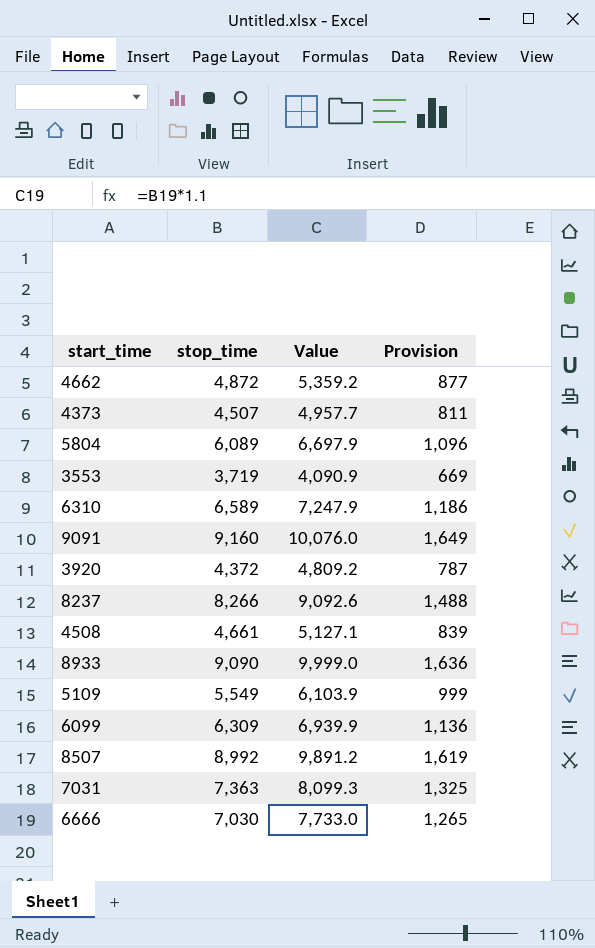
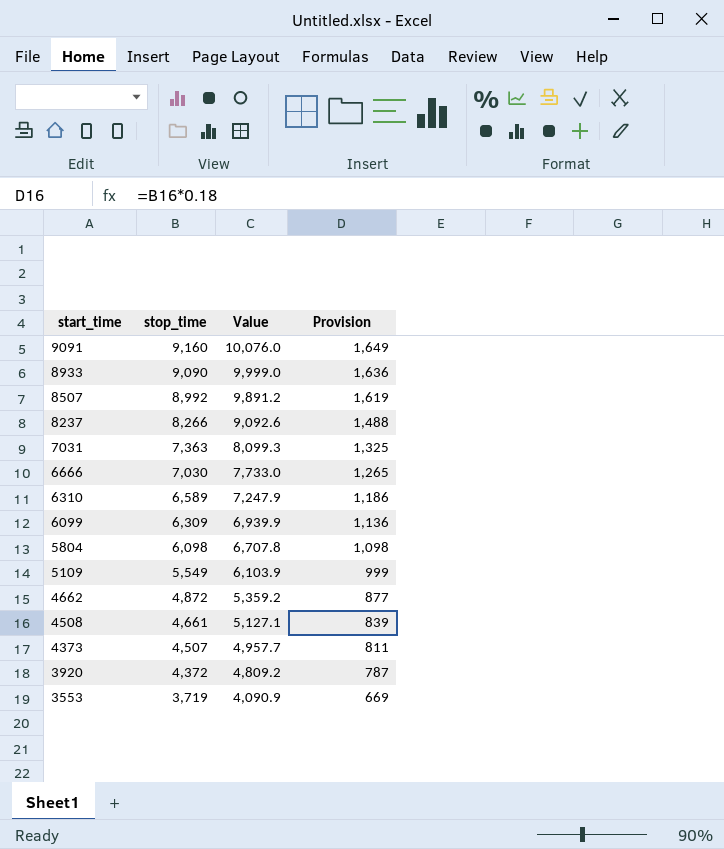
row order: none -> start_time descending
5804 | stop_time: 6,089 -> 6,098
5804 | Value: 6,697.9 -> 6,707.8
5804 | Provision: 1,096 -> 1,098

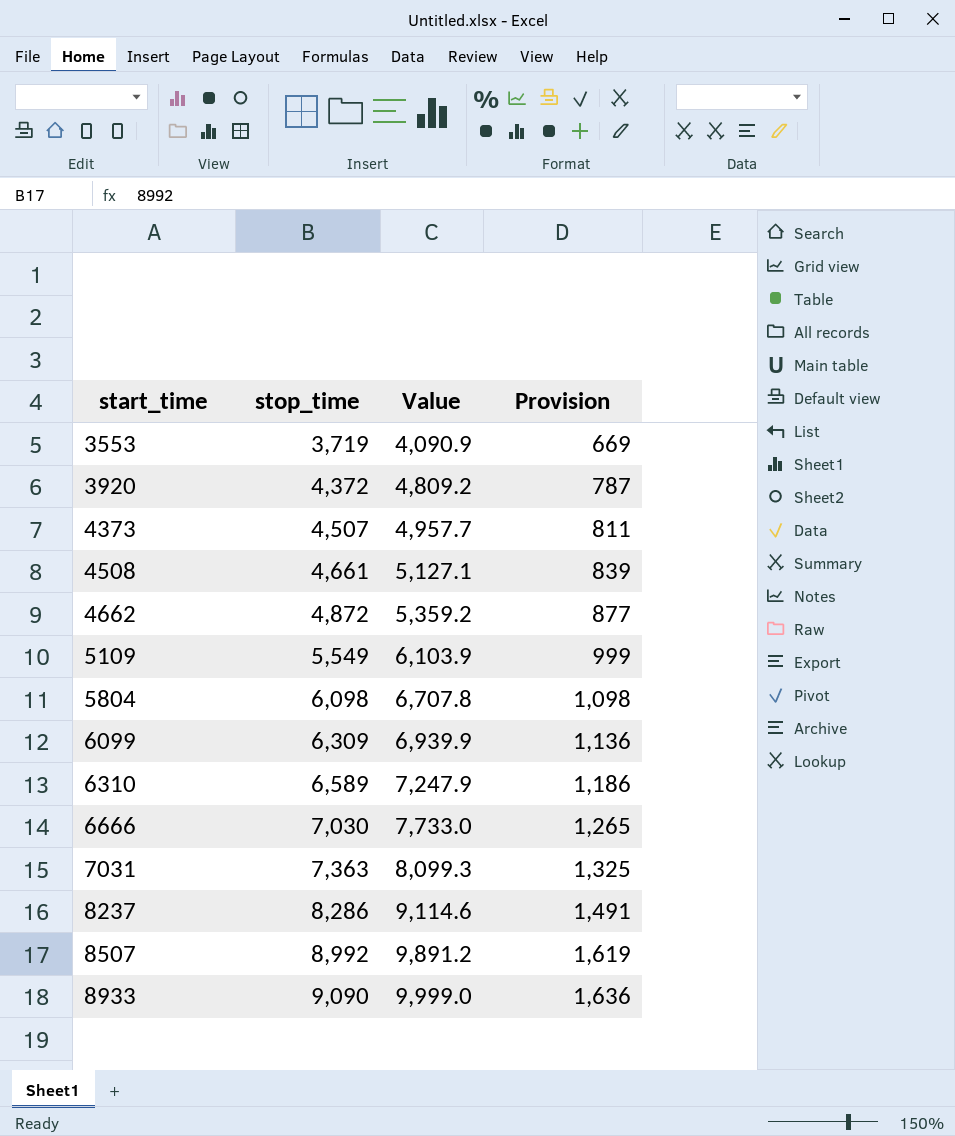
row order: start_time descending -> start_time ascending
row 9091: 9,160 | 10,076.0 | 1,649 -> none
8237 | stop_time: 8,266 -> 8,286
8237 | Value: 9,092.6 -> 9,114.6
8237 | Provision: 1,488 -> 1,491

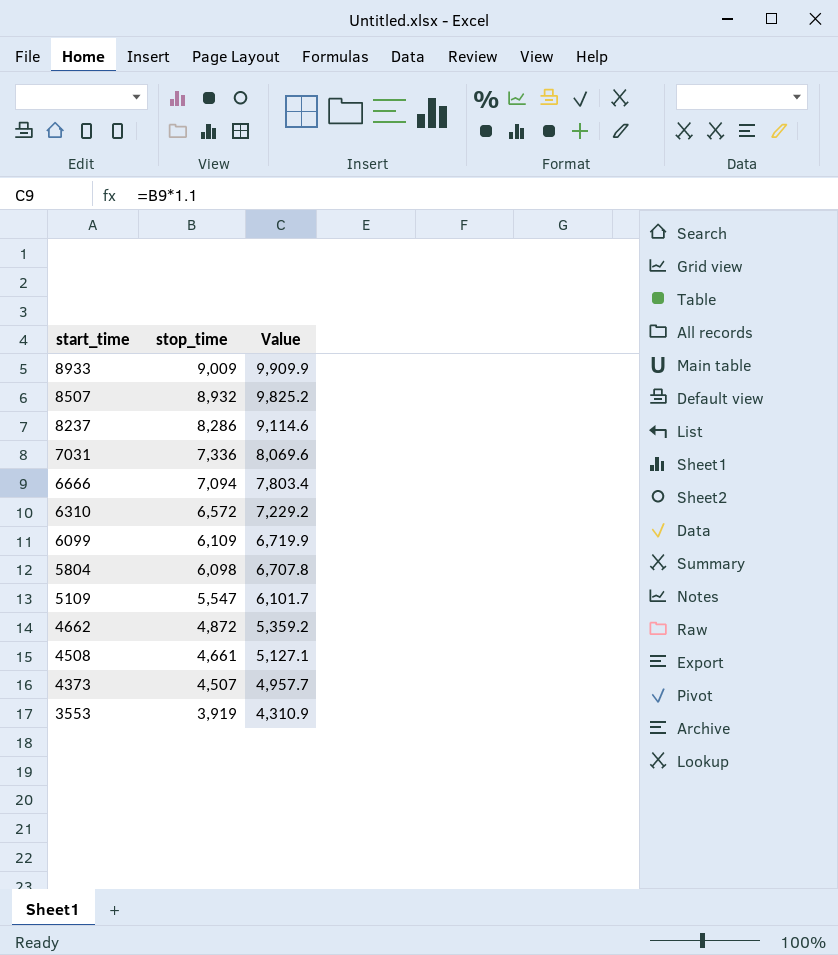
row order: start_time ascending -> start_time descending
column Provision | formula: [stop_time] * 0.18 -> none
row 3920: 4,372 | 4,809.2 | 787 -> none
8933 | stop_time: 9,090 -> 9,009
8933 | Value: 9,999.0 -> 9,909.9
8507 | stop_time: 8,992 -> 8,932
8507 | Value: 9,891.2 -> 9,825.2
7031 | stop_time: 7,363 -> 7,336
7031 | Value: 8,099.3 -> 8,069.6
6666 | stop_time: 7,030 -> 7,094
6666 | Value: 7,733.0 -> 7,803.4
6310 | stop_time: 6,589 -> 6,572
6310 | Value: 7,247.9 -> 7,229.2
6099 | stop_time: 6,309 -> 6,109
6099 | Value: 6,939.9 -> 6,719.9
5109 | stop_time: 5,549 -> 5,547
5109 | Value: 6,103.9 -> 6,101.7
3553 | stop_time: 3,719 -> 3,919
3553 | Value: 4,090.9 -> 4,310.9

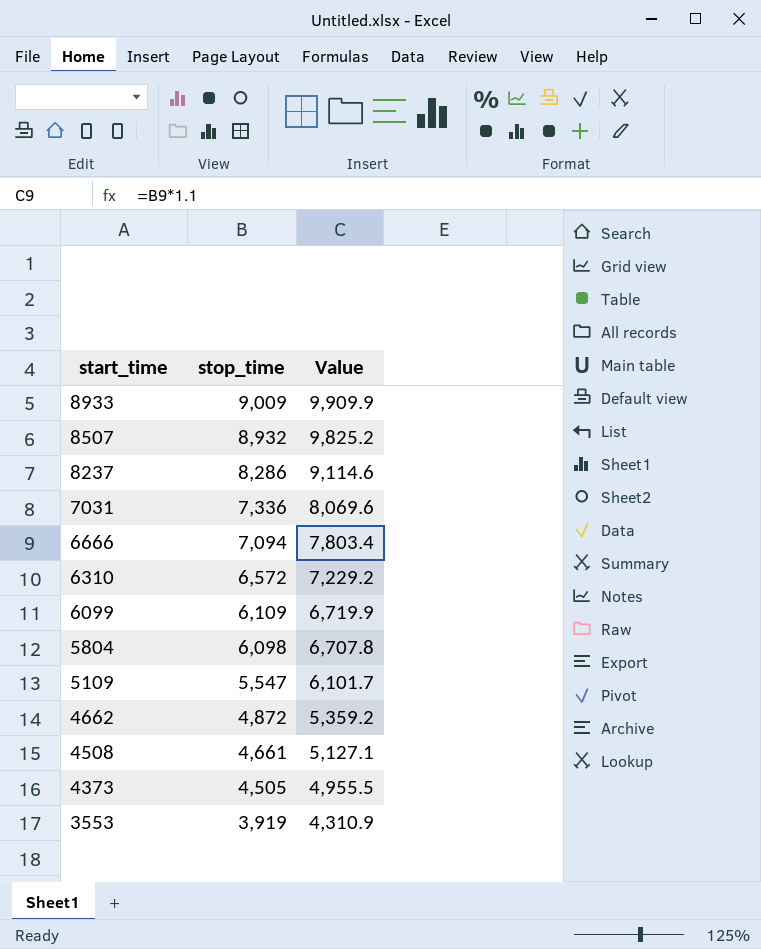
4373 | stop_time: 4,507 -> 4,505
4373 | Value: 4,957.7 -> 4,955.5

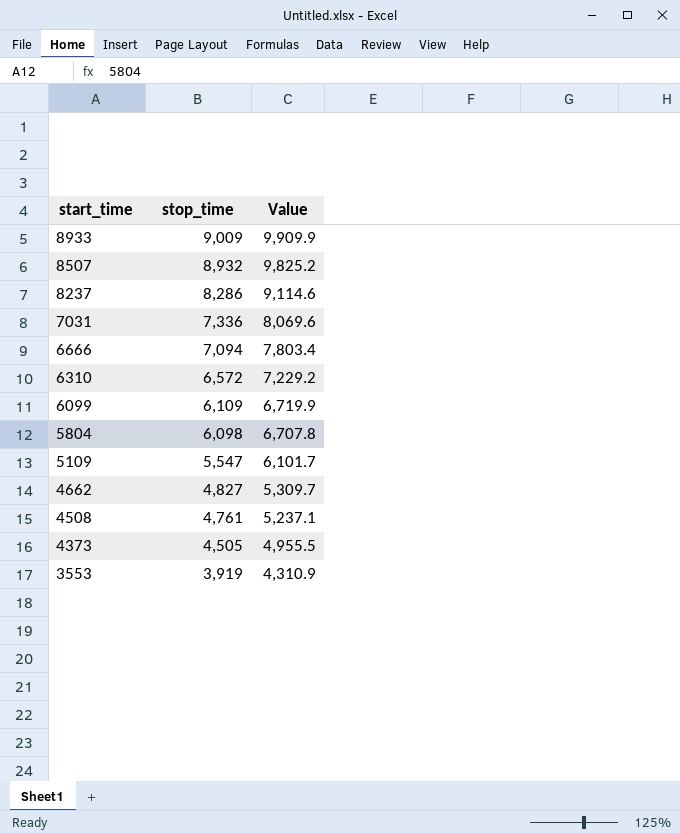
4662 | stop_time: 4,872 -> 4,827
4662 | Value: 5,359.2 -> 5,309.7
4508 | stop_time: 4,661 -> 4,761
4508 | Value: 5,127.1 -> 5,237.1

